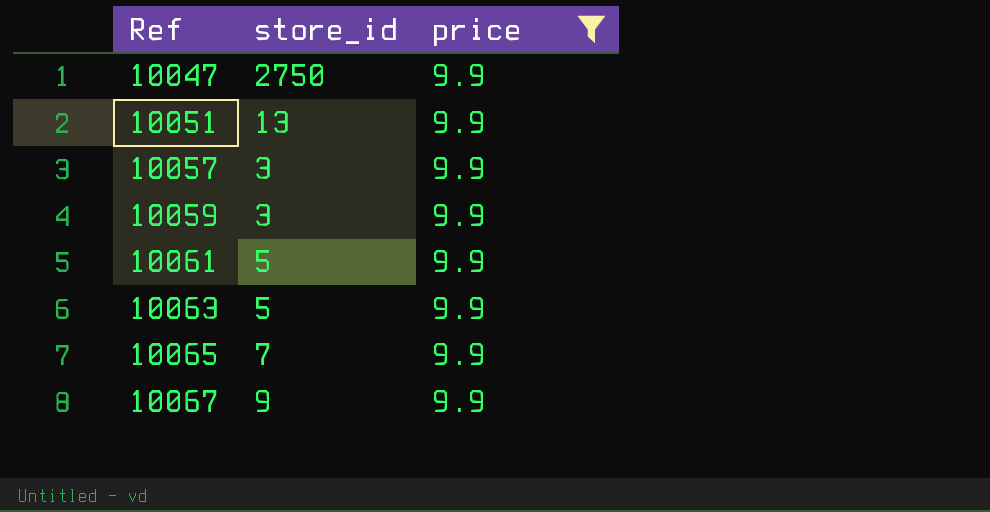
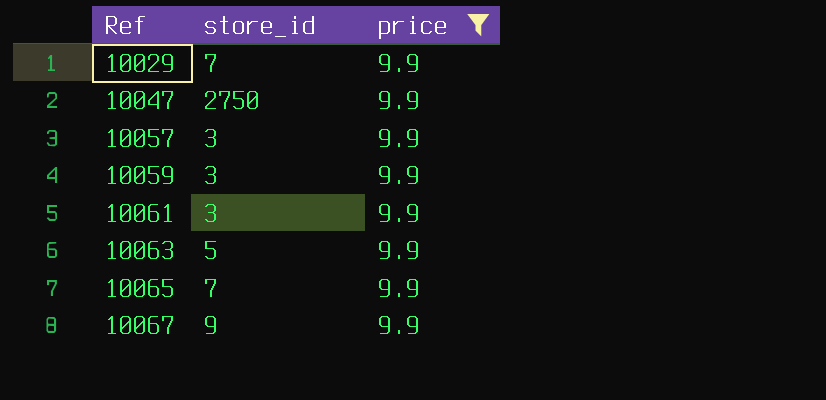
row 10051: 13 | 9.9 -> none
row 10029: none -> 7 | 9.9
10061 | store_id: 5 -> 3

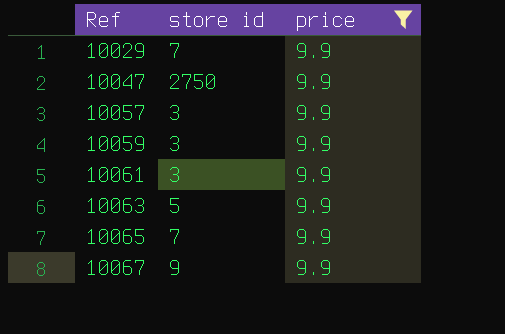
column name: store_id -> store id

